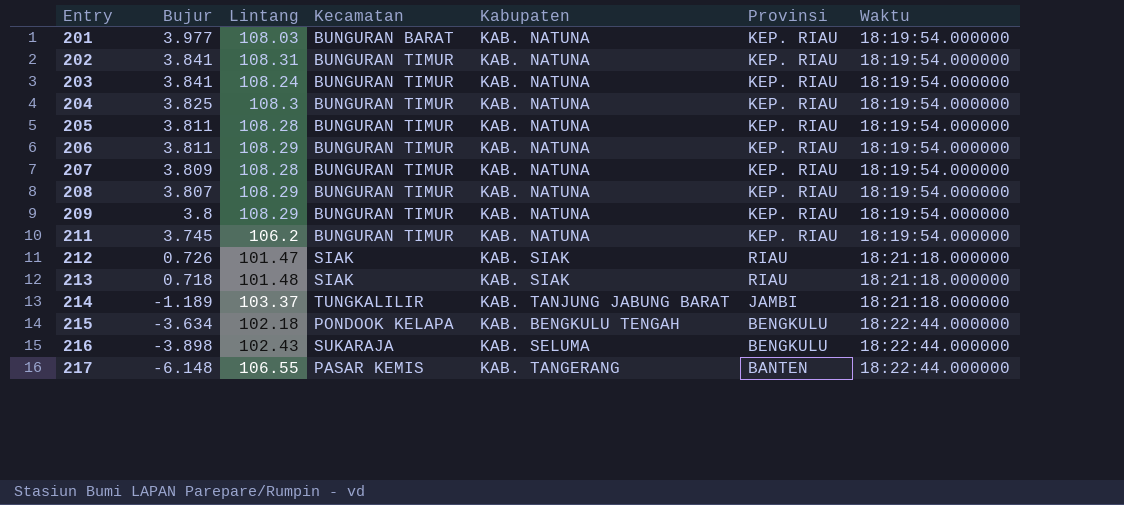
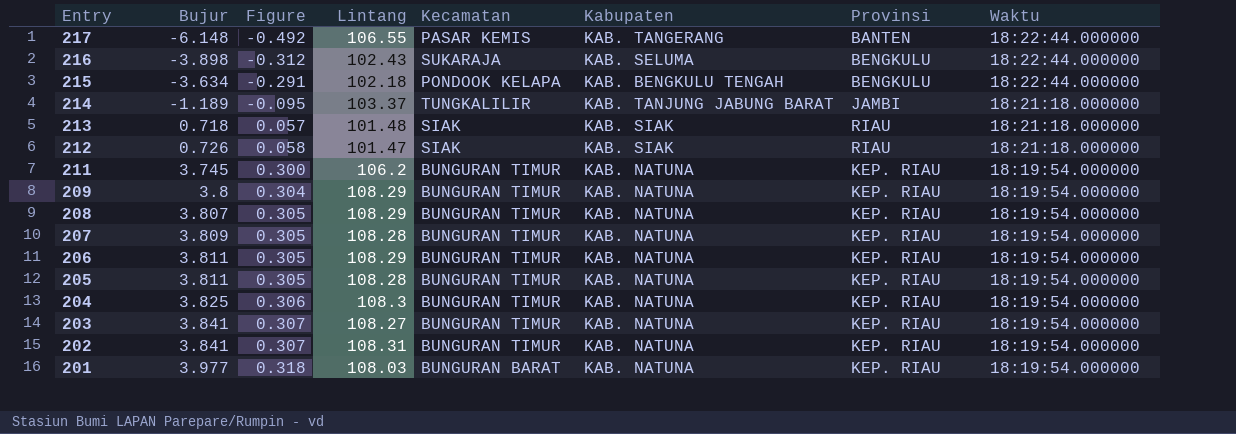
row order: Entry ascending -> Entry descending
column Figure | formula: none -> [Bujur] * 0.08
203 | Lintang: 108.24 -> 108.27

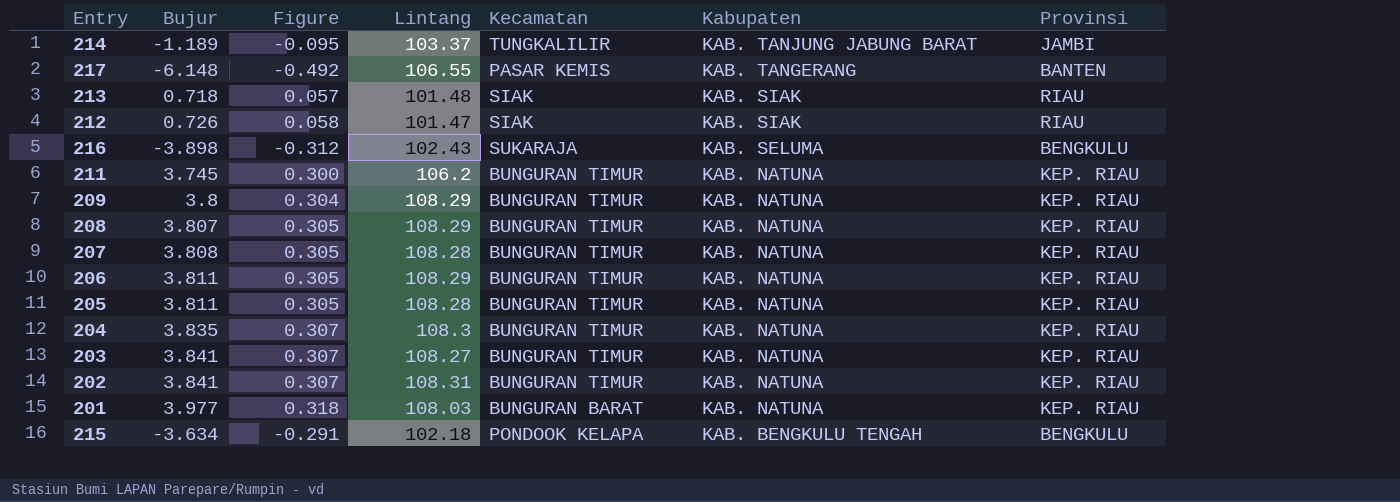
row order: Entry descending -> Kabupaten descending
column Waktu | position: 8 -> none
207 | Bujur: 3.809 -> 3.808
204 | Bujur: 3.825 -> 3.835
204 | Figure: 0.306 -> 0.307

